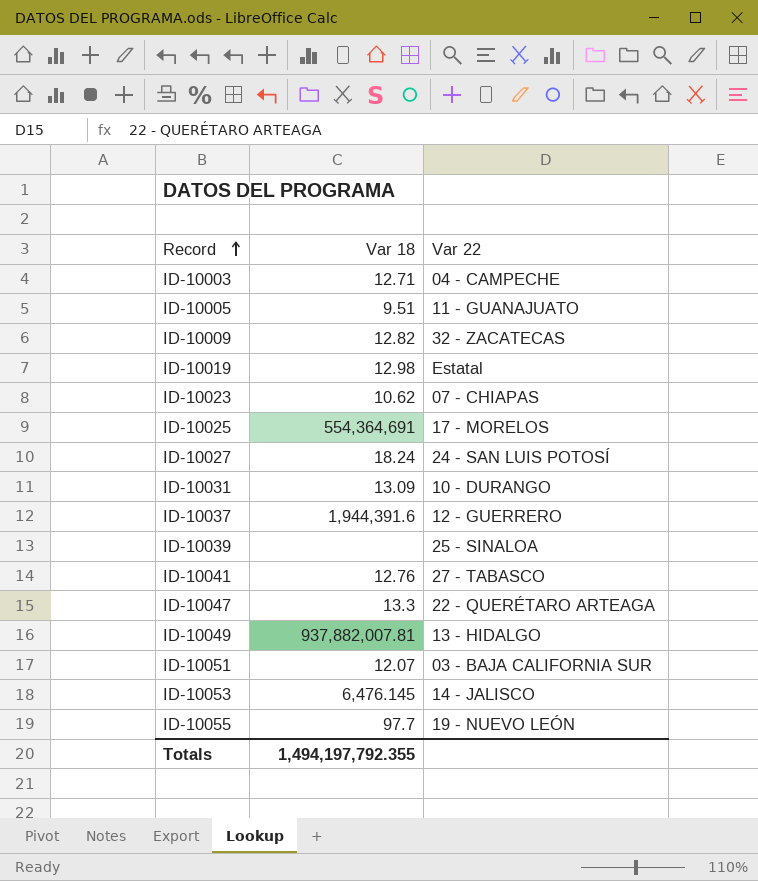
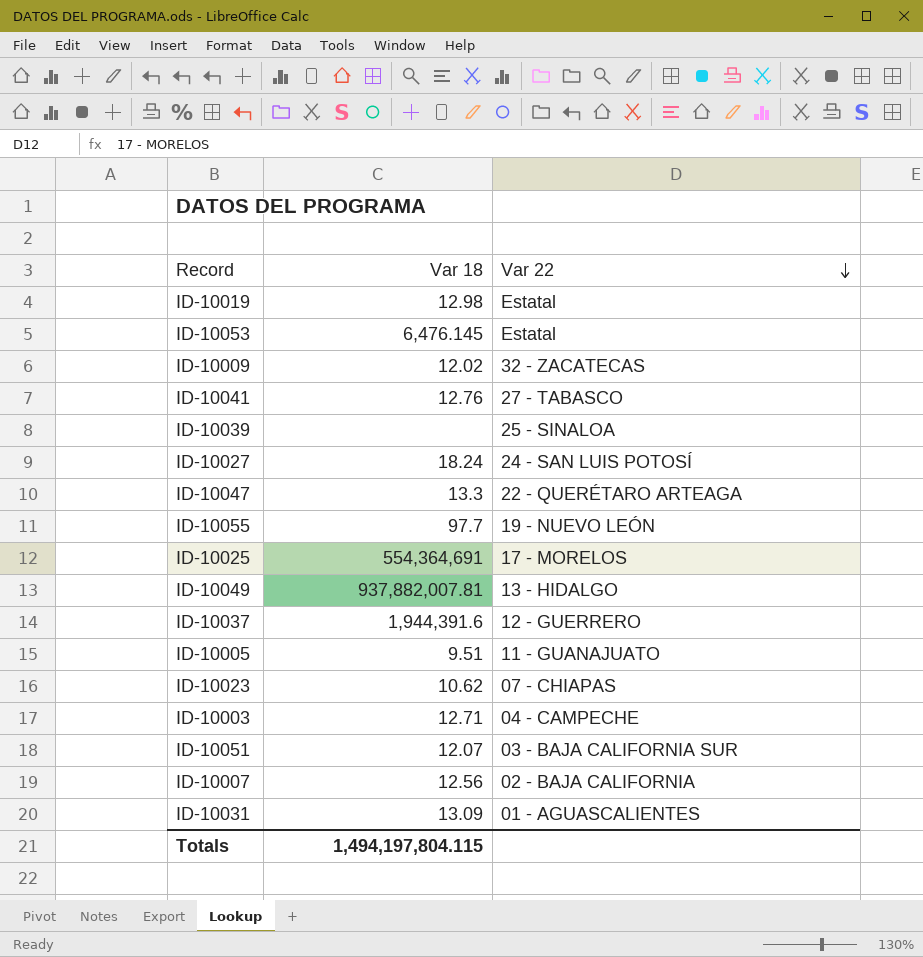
row order: Record ascending -> Var 22 descending
ID-10053 | Var 22: 14 - JALISCO -> Estatal
ID-10009 | Var 18: 12.82 -> 12.02
row ID-10007: none -> 12.56 | 02 - BAJA CALIFORNIA
ID-10031 | Var 22: 10 - DURANGO -> 01 - AGUASCALIENTES
Totals | Var 18: 1,494,197,792.355 -> 1,494,197,804.115

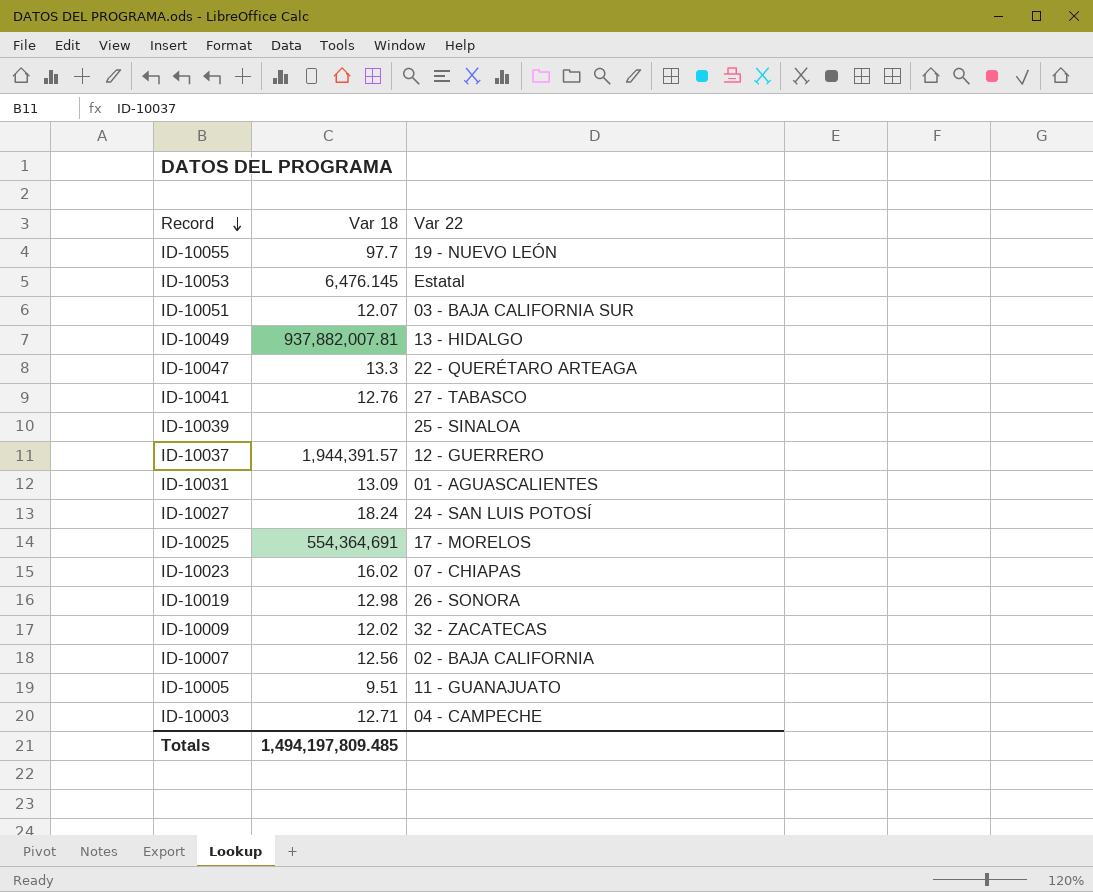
row order: Var 22 descending -> Record descending
ID-10037 | Var 18: 1,944,391.6 -> 1,944,391.57
ID-10023 | Var 18: 10.62 -> 16.02
ID-10019 | Var 22: Estatal -> 26 - SONORA
Totals | Var 18: 1,494,197,804.115 -> 1,494,197,809.485

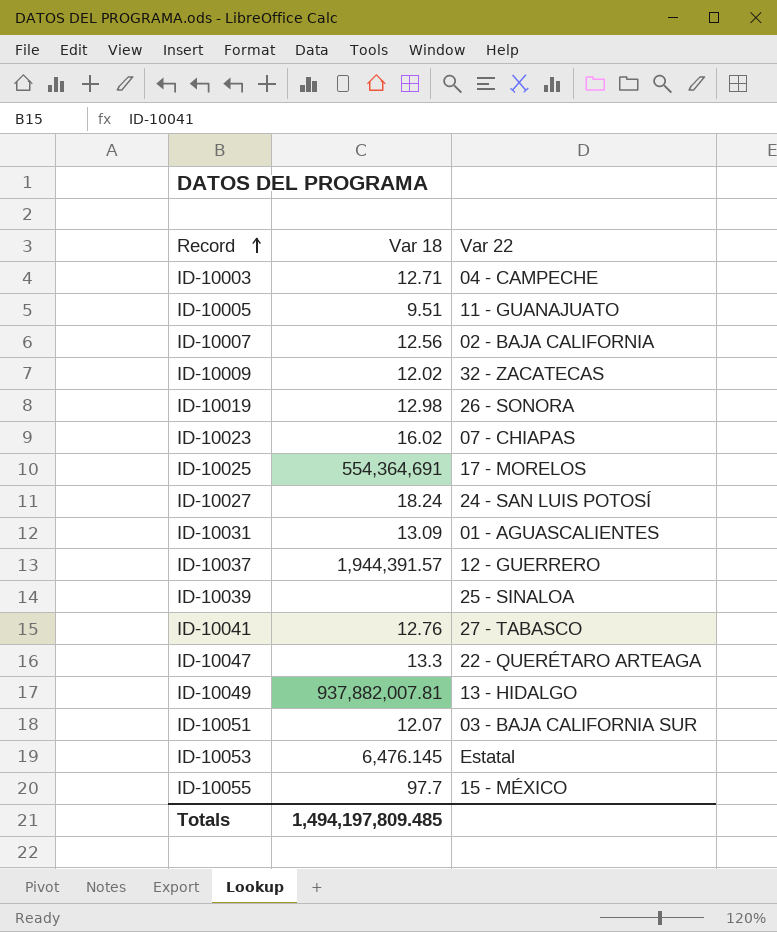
row order: Record descending -> Record ascending
ID-10055 | Var 22: 19 - NUEVO LEÓN -> 15 - MÉXICO

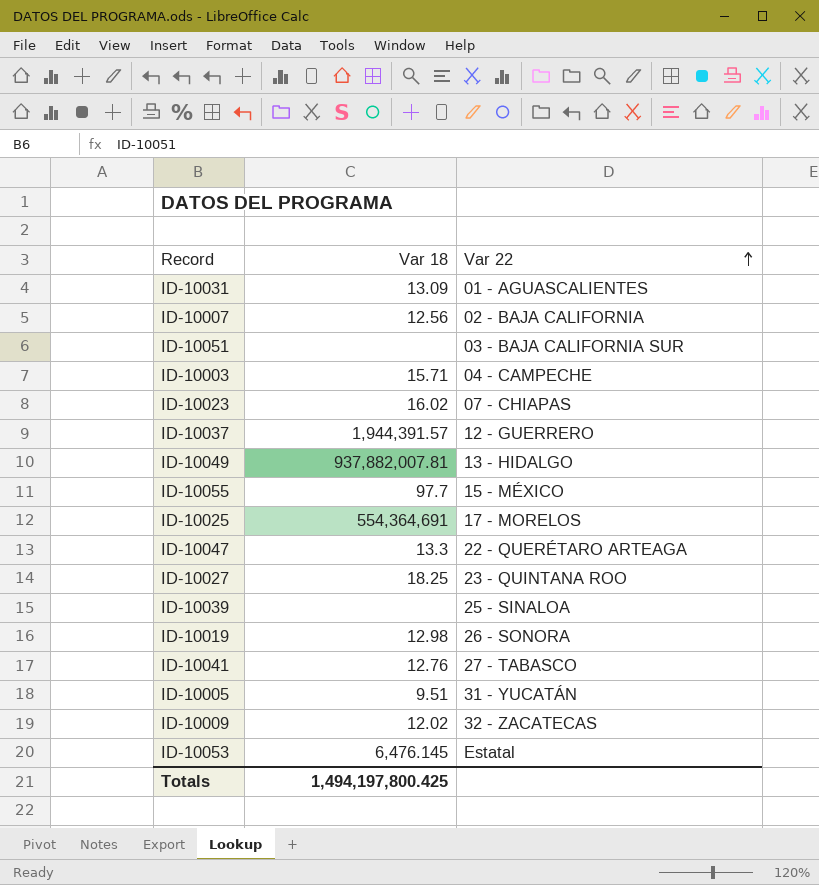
row order: Record ascending -> Var 22 ascending
ID-10051 | Var 18: 12.07 -> none
ID-10003 | Var 18: 12.71 -> 15.71
ID-10027 | Var 18: 18.24 -> 18.25
ID-10027 | Var 22: 24 - SAN LUIS POTOSÍ -> 23 - QUINTANA ROO
ID-10005 | Var 22: 11 - GUANAJUATO -> 31 - YUCATÁN
Totals | Var 18: 1,494,197,809.485 -> 1,494,197,800.425

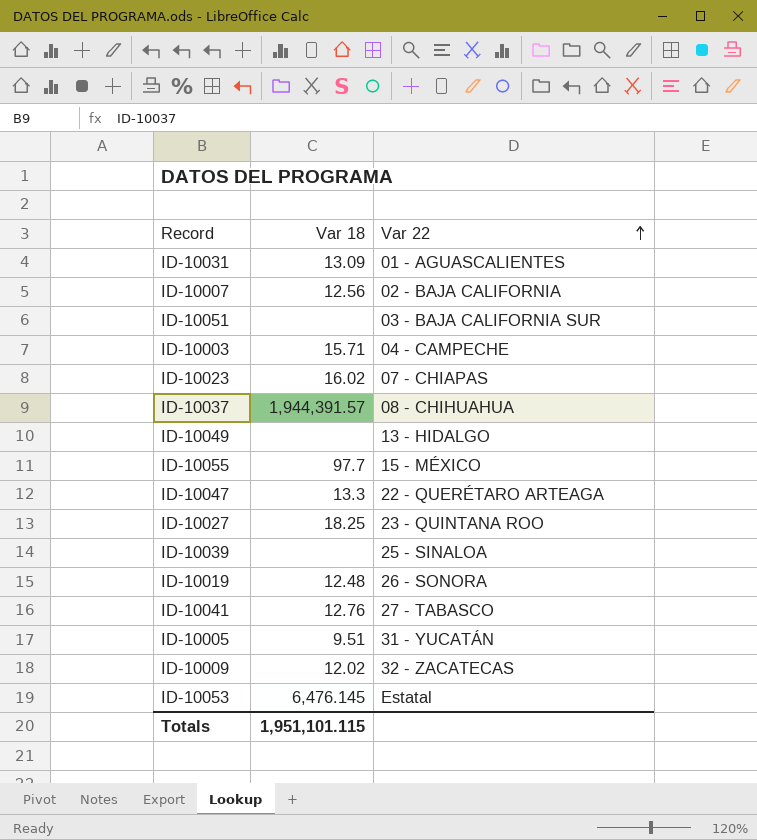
row ID-10025: 554,364,691 | 17 - MORELOS -> none
ID-10037 | Var 22: 12 - GUERRERO -> 08 - CHIHUAHUA
ID-10049 | Var 18: 937,882,007.81 -> none
ID-10019 | Var 18: 12.98 -> 12.48
Totals | Var 18: 1,494,197,800.425 -> 1,951,101.115

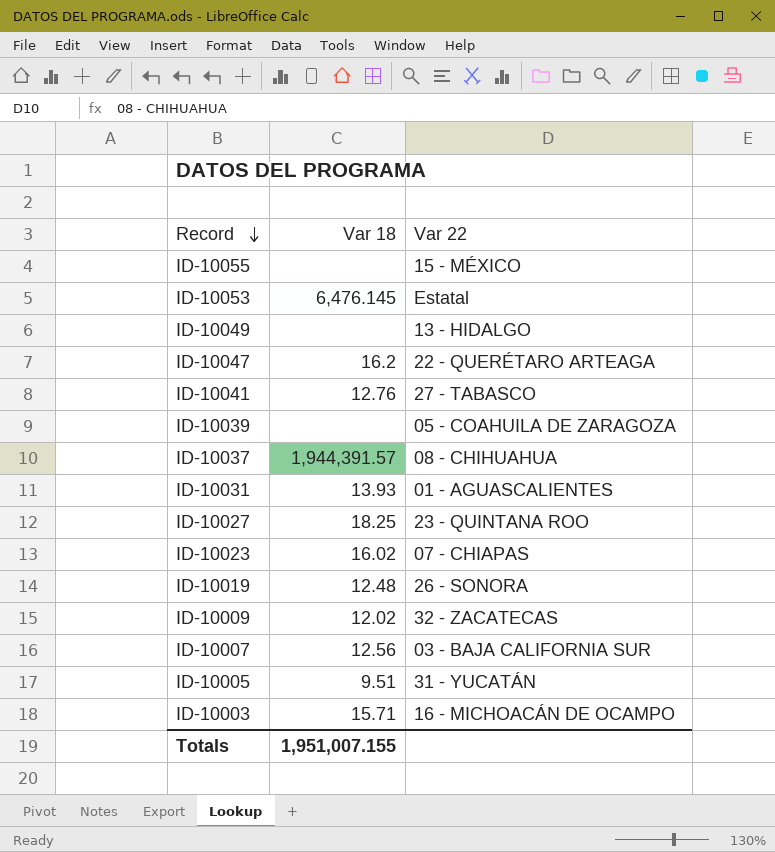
row order: Var 22 ascending -> Record descending
row ID-10051: none | 03 - BAJA CALIFORNIA SUR -> none
ID-10055 | Var 18: 97.7 -> none
ID-10047 | Var 18: 13.3 -> 16.2
ID-10039 | Var 22: 25 - SINALOA -> 05 - COAHUILA DE ZARAGOZA
ID-10031 | Var 18: 13.09 -> 13.93
ID-10007 | Var 22: 02 - BAJA CALIFORNIA -> 03 - BAJA CALIFORNIA SUR
ID-10003 | Var 22: 04 - CAMPECHE -> 16 - MICHOACÁN DE OCAMPO
Totals | Var 18: 1,951,101.115 -> 1,951,007.155

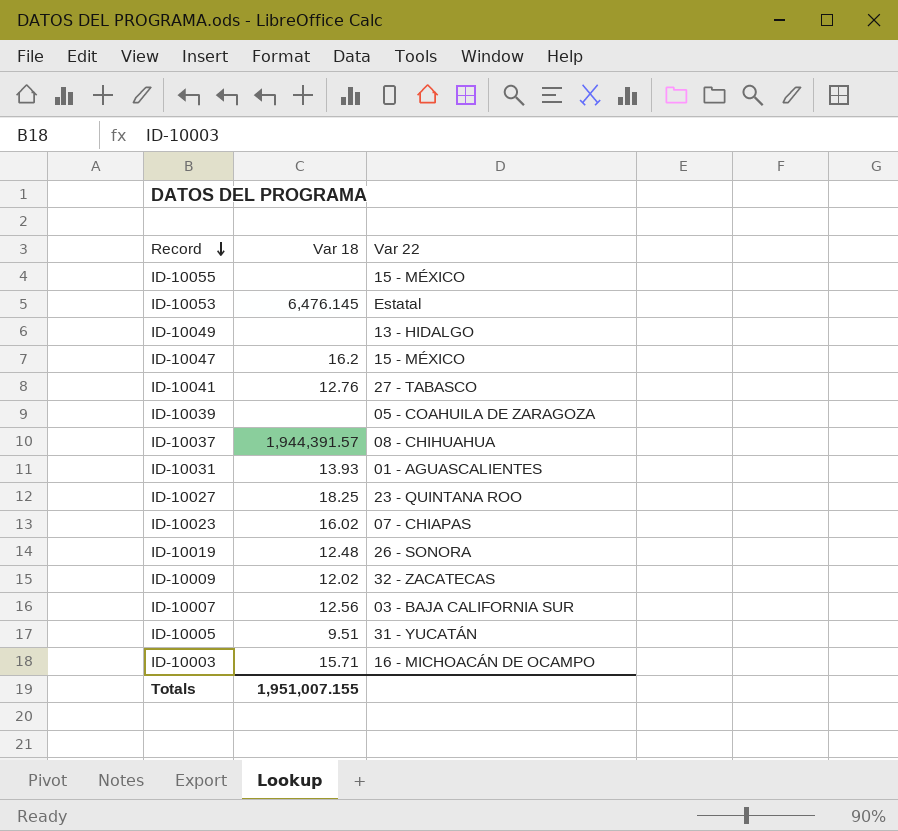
ID-10047 | Var 22: 22 - QUERÉTARO ARTEAGA -> 15 - MÉXICO

